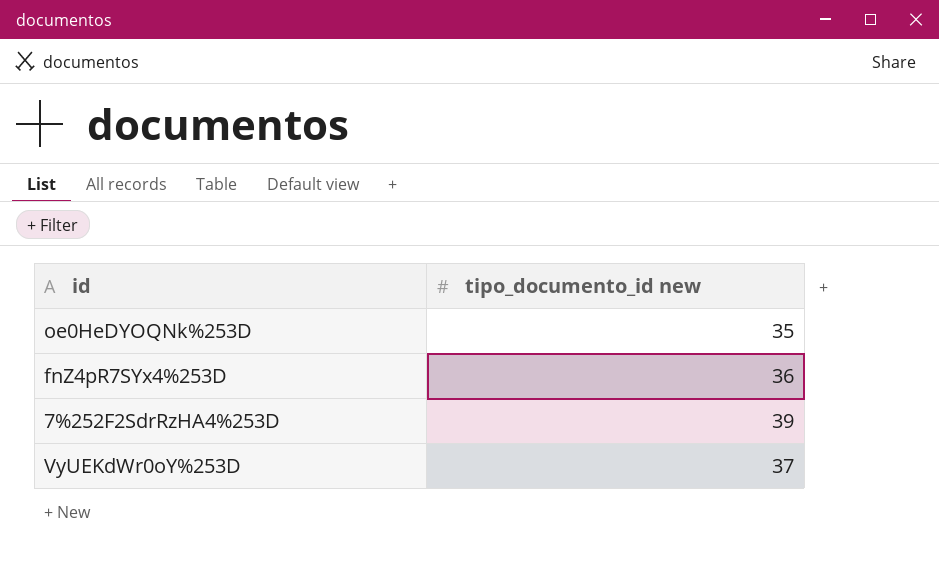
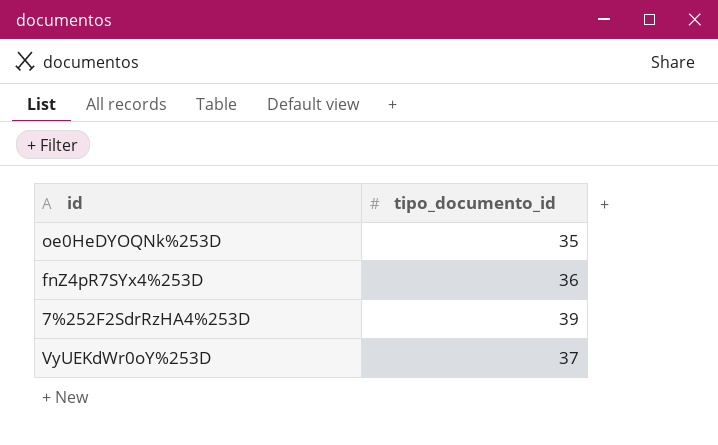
column name: tipo_documento_id new -> tipo_documento_id

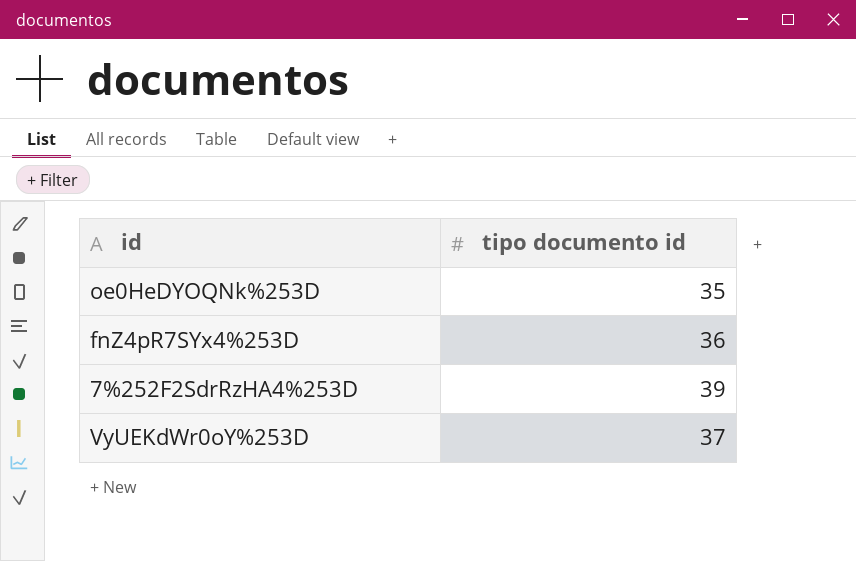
column name: tipo_documento_id -> tipo documento id

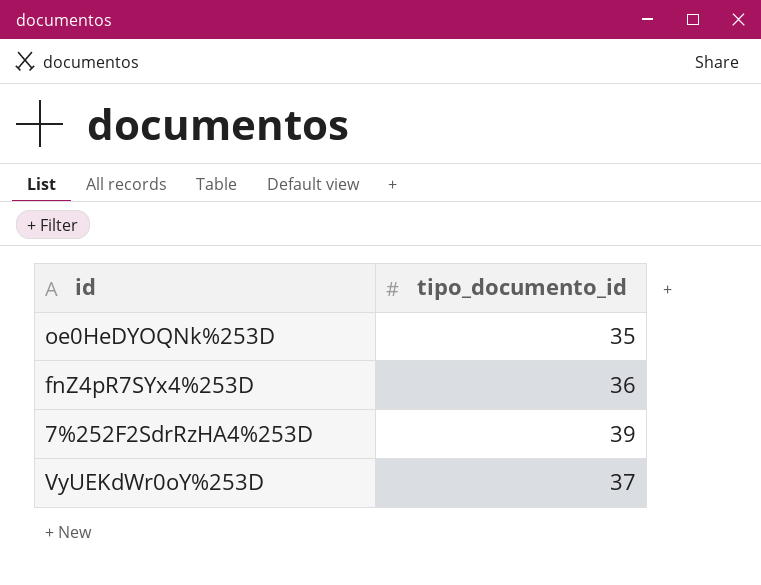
column name: tipo documento id -> tipo_documento_id

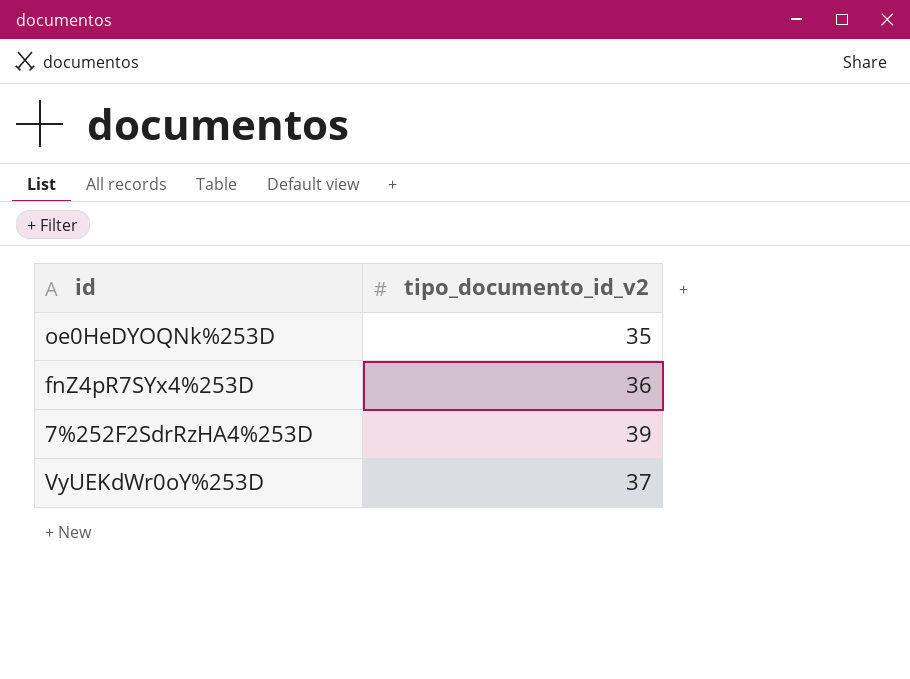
column name: tipo_documento_id -> tipo_documento_id_v2

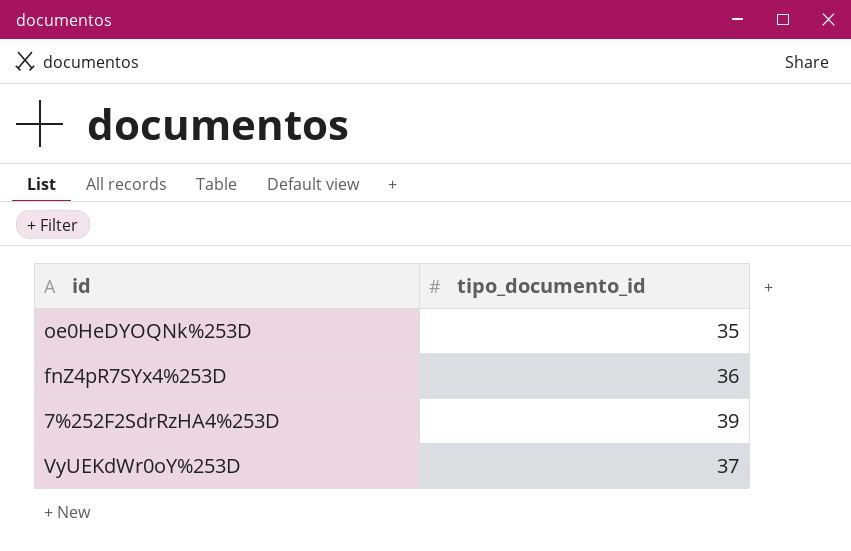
column name: tipo_documento_id_v2 -> tipo_documento_id

